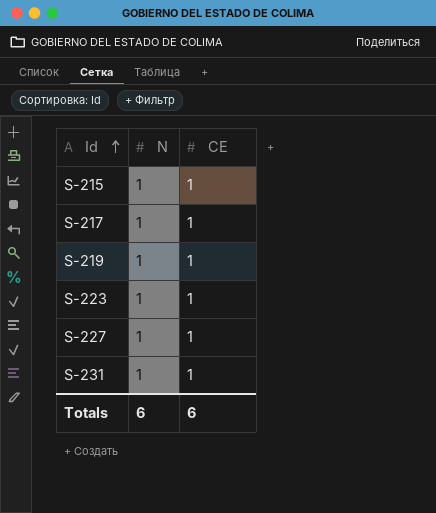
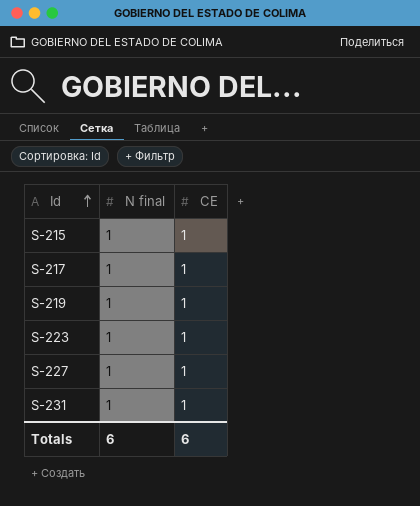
column name: N -> N final

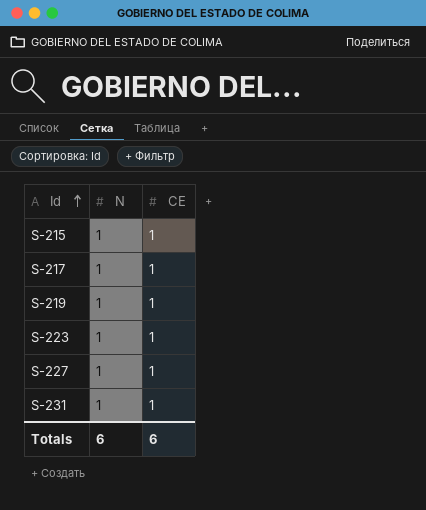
column name: N final -> N

